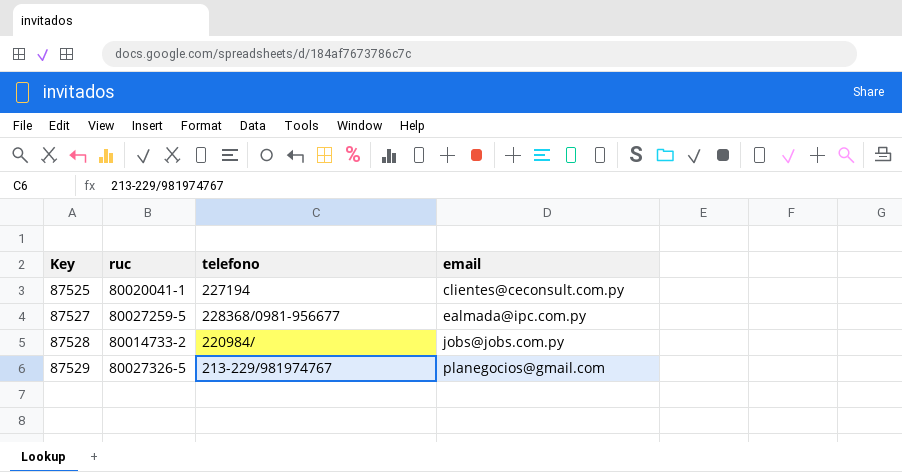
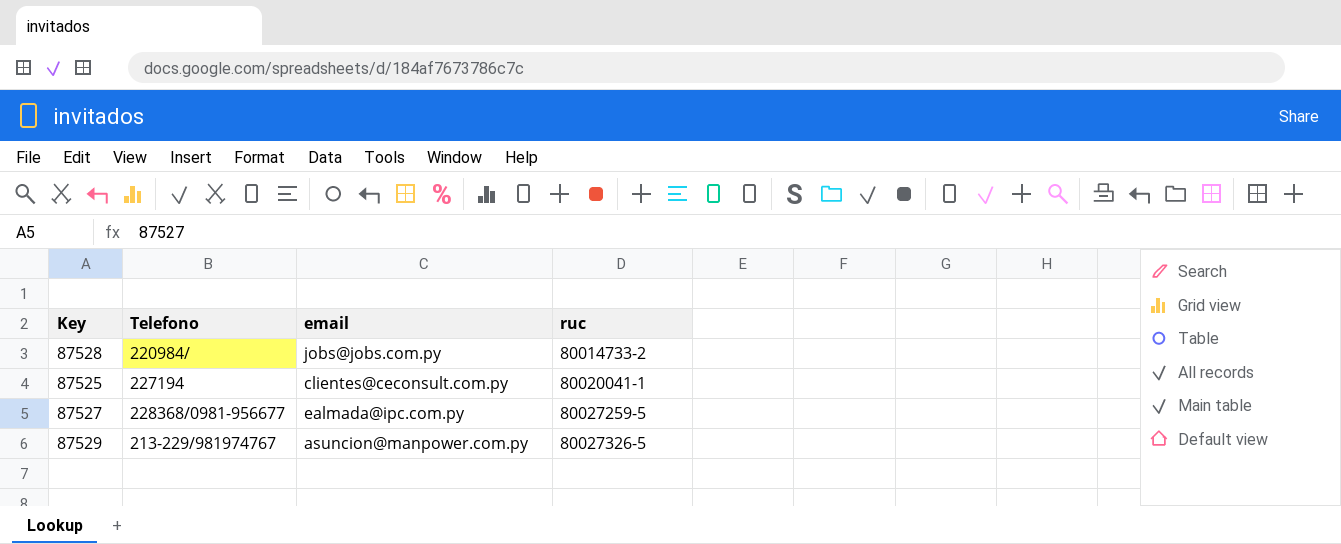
row order: Key ascending -> ruc ascending
column name: telefono -> Telefono
column ruc | position: 2 -> 4
87529 | email: planegocios@gmail.com -> asuncion@manpower.com.py

